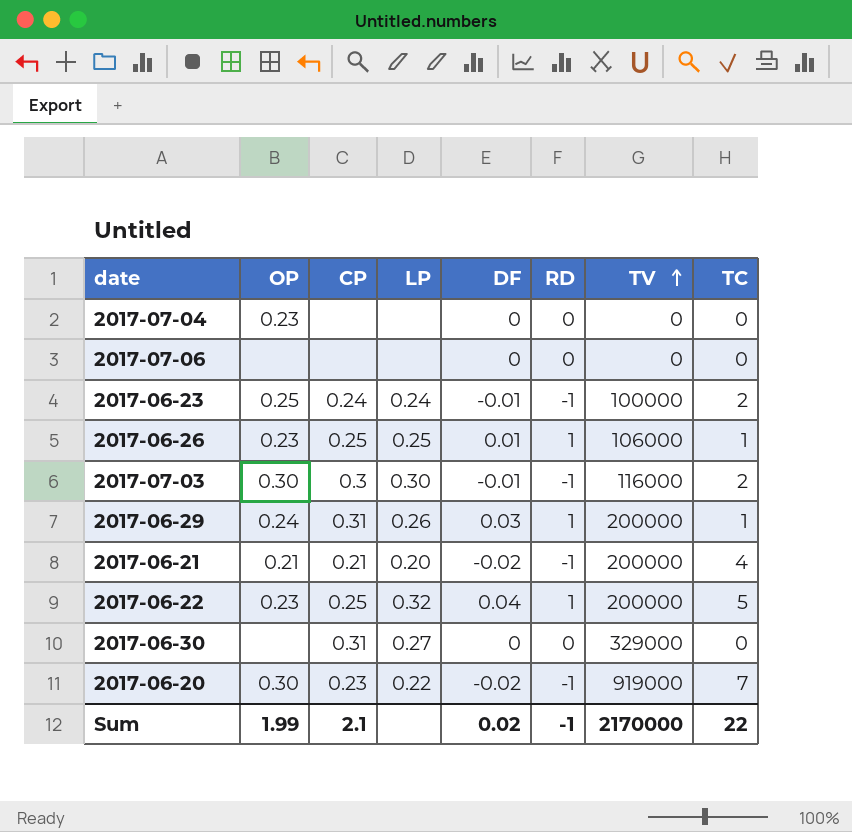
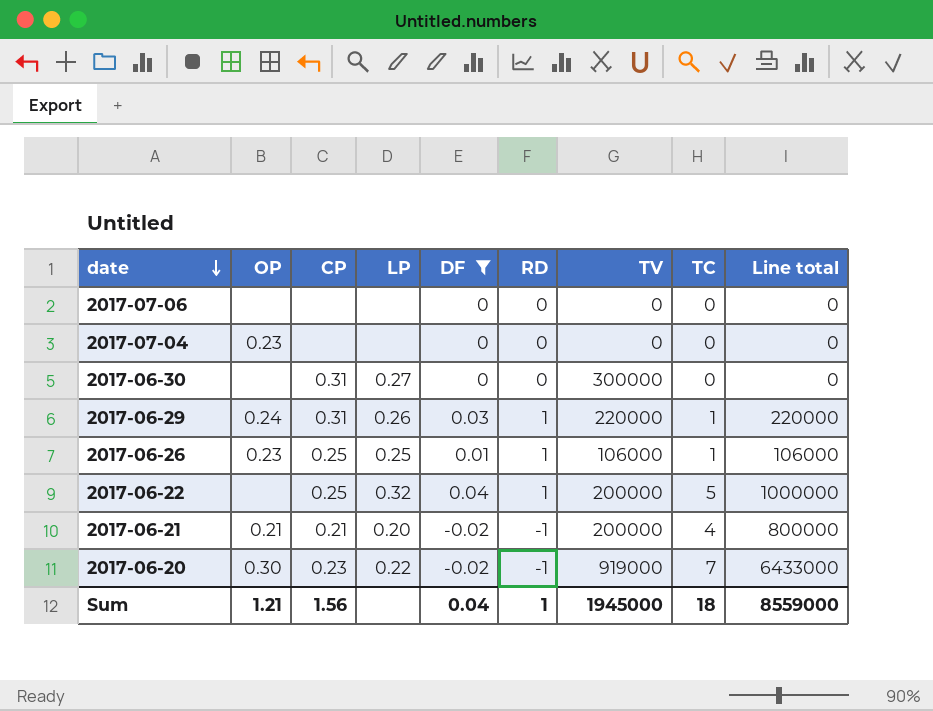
filter: none -> DF != -0.01
row order: TV ascending -> date descending
column Line total | formula: none -> [TV] * [TC]
2017-06-30 | TV: 329000 -> 300000
2017-06-29 | TV: 200000 -> 220000
2017-06-22 | OP: 0.23 -> none
Sum | OP: 1.99 -> 1.21
Sum | CP: 2.1 -> 1.56
Sum | DF: 0.02 -> 0.04
Sum | RD: -1 -> 1
Sum | TV: 2170000 -> 1945000
Sum | TC: 22 -> 18

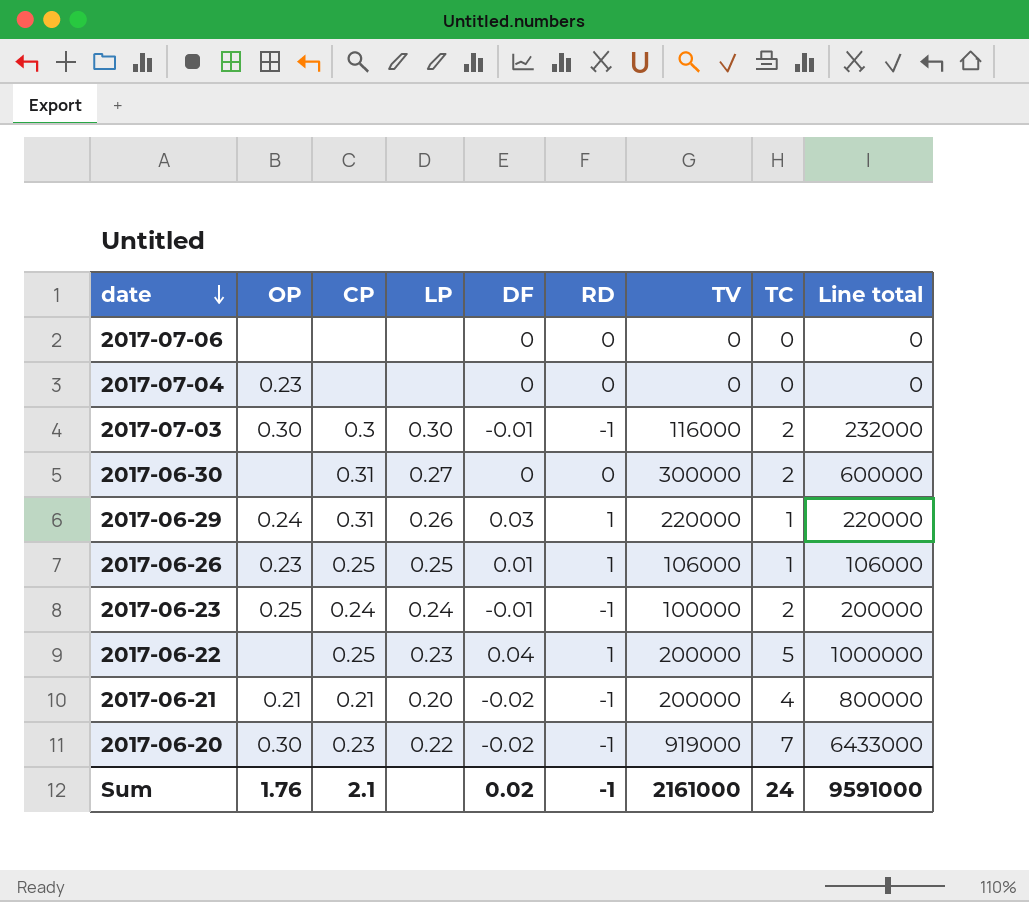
filter: DF != -0.01 -> none
2017-06-30 | TC: 0 -> 2
2017-06-30 | Line total: 0 -> 600000
2017-06-22 | LP: 0.32 -> 0.23
Sum | OP: 1.21 -> 1.76
Sum | CP: 1.56 -> 2.1
Sum | DF: 0.04 -> 0.02
Sum | RD: 1 -> -1
Sum | TV: 1945000 -> 2161000
Sum | TC: 18 -> 24
Sum | Line total: 8559000 -> 9591000

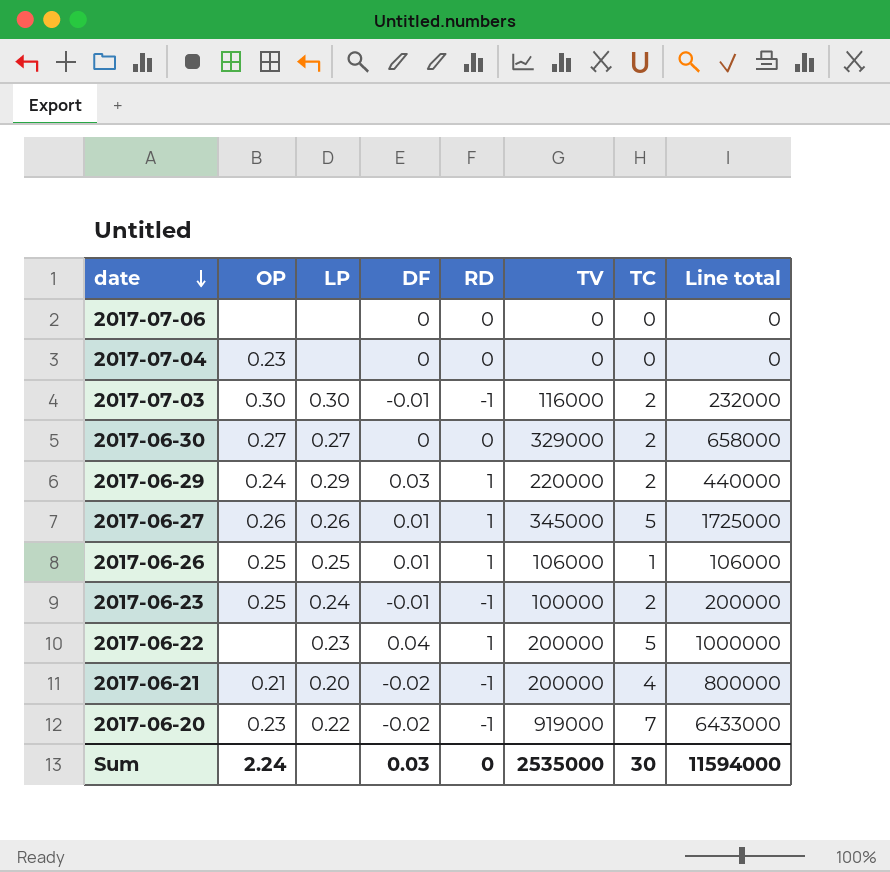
column CP | position: 3 -> none
2017-06-30 | OP: none -> 0.27
2017-06-30 | TV: 300000 -> 329000
2017-06-30 | Line total: 600000 -> 658000
2017-06-29 | LP: 0.26 -> 0.29
2017-06-29 | TC: 1 -> 2
2017-06-29 | Line total: 220000 -> 440000
row 2017-06-27: none -> 0.26 | 0.26 | 0.01 | 1 | 345000 | 5 | 1725000
2017-06-26 | OP: 0.23 -> 0.25
2017-06-20 | OP: 0.30 -> 0.23
Sum | OP: 1.76 -> 2.24
Sum | DF: 0.02 -> 0.03
Sum | RD: -1 -> 0
Sum | TV: 2161000 -> 2535000
Sum | TC: 24 -> 30
Sum | Line total: 9591000 -> 11594000

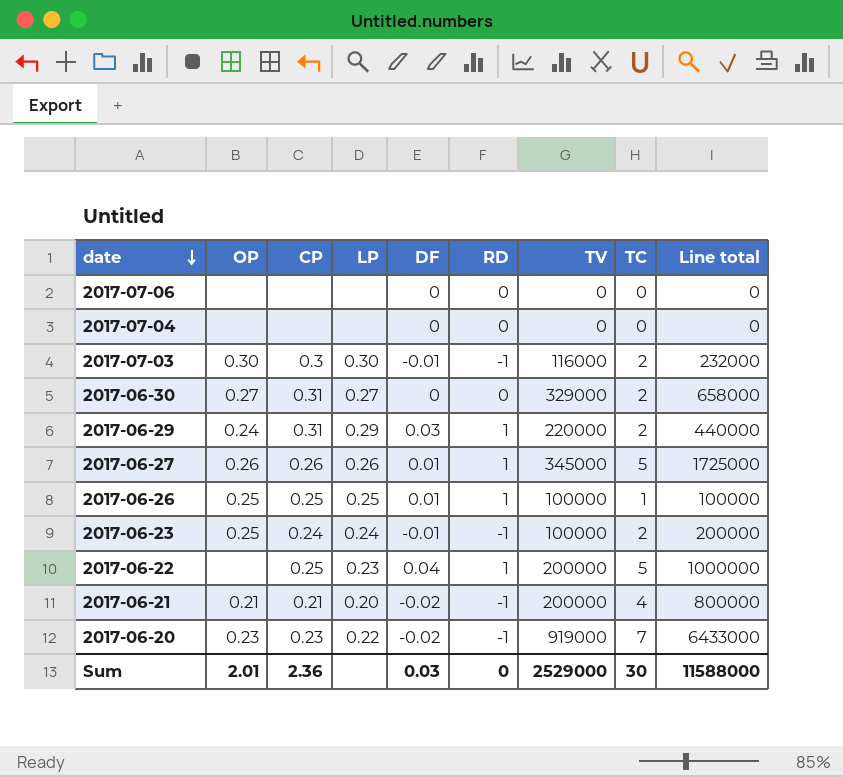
column CP | position: none -> 3
2017-07-04 | OP: 0.23 -> none
2017-06-26 | TV: 106000 -> 100000
2017-06-26 | Line total: 106000 -> 100000
Sum | OP: 2.24 -> 2.01
Sum | TV: 2535000 -> 2529000
Sum | Line total: 11594000 -> 11588000

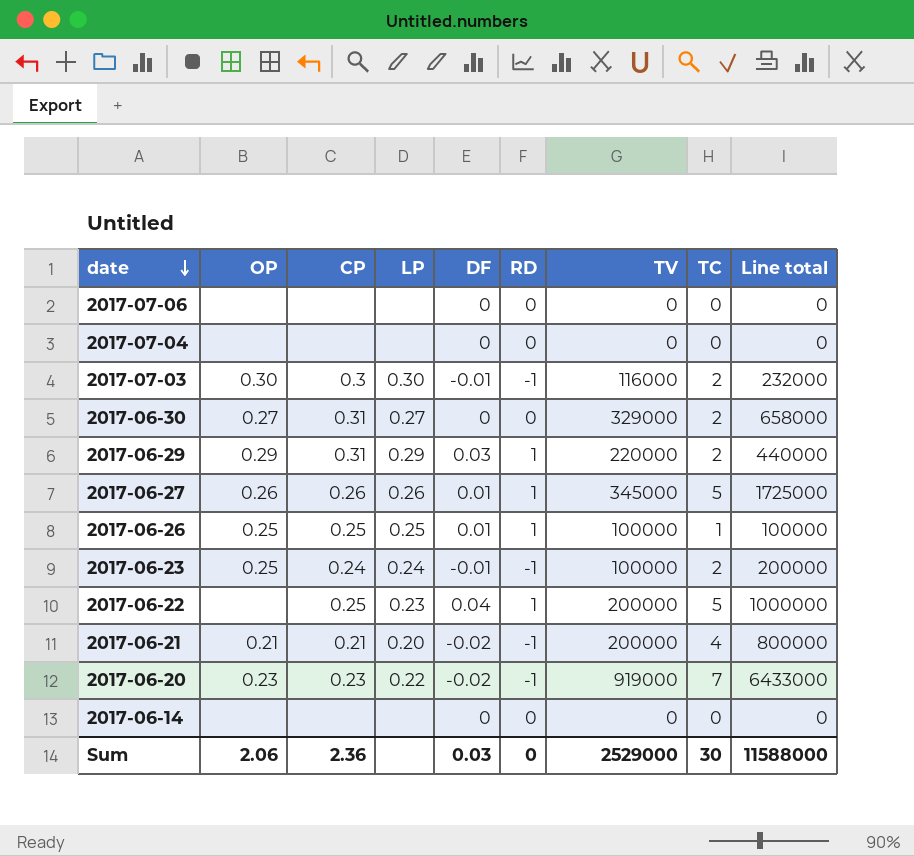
2017-06-29 | OP: 0.24 -> 0.29
row 2017-06-14: none -> none | none | none | 0 | 0 | 0 | 0 | 0
Sum | OP: 2.01 -> 2.06

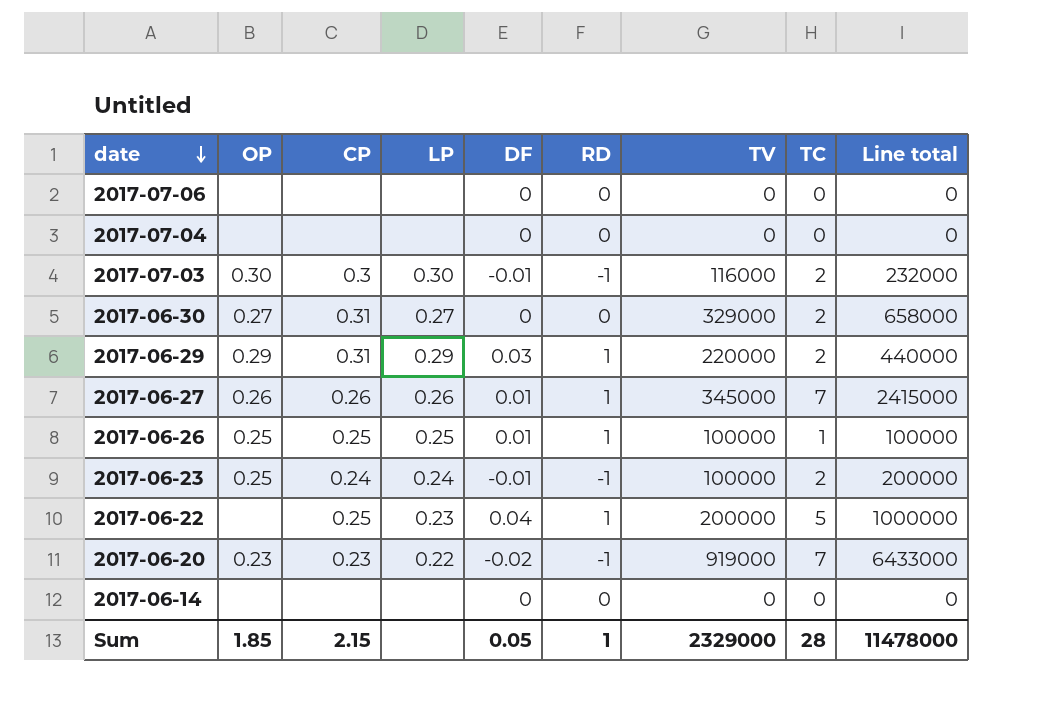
row 2017-06-21: 0.21 | 0.21 | 0.20 | -0.02 | -1 | 200000 | 4 | 800000 -> none
2017-06-27 | TC: 5 -> 7
2017-06-27 | Line total: 1725000 -> 2415000
Sum | OP: 2.06 -> 1.85
Sum | CP: 2.36 -> 2.15
Sum | DF: 0.03 -> 0.05
Sum | RD: 0 -> 1
Sum | TV: 2529000 -> 2329000
Sum | TC: 30 -> 28
Sum | Line total: 11588000 -> 11478000

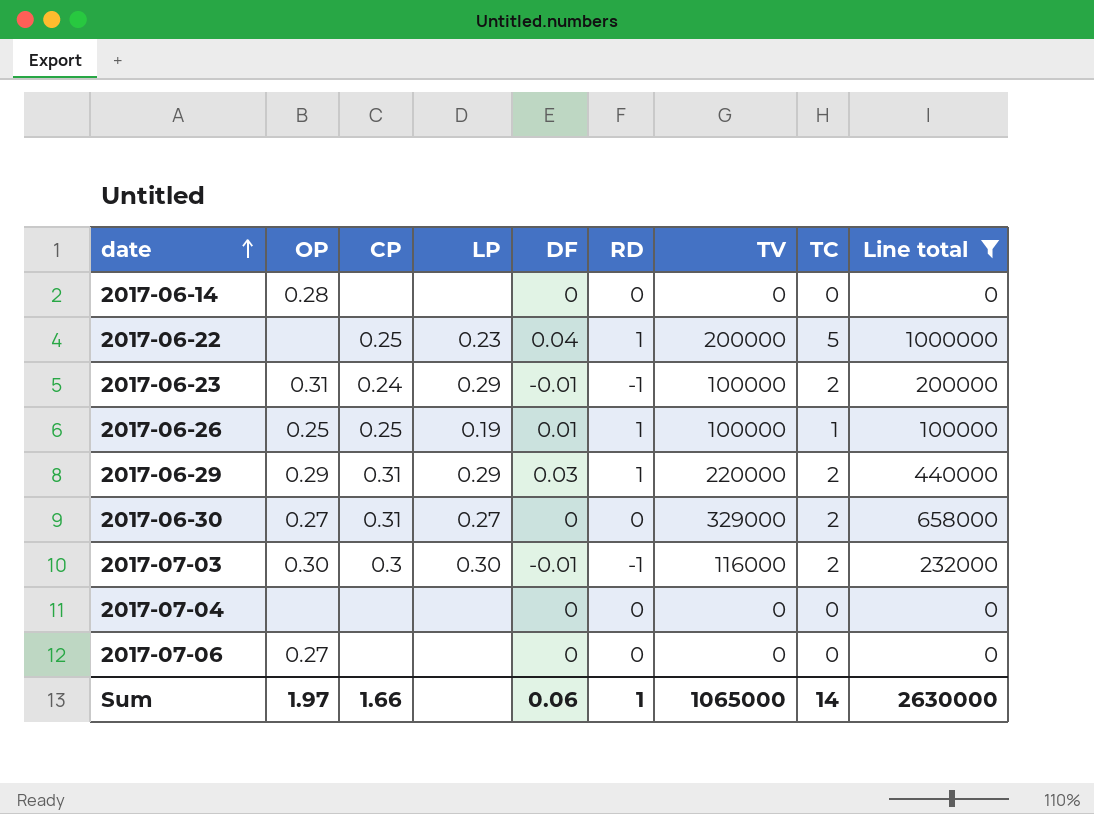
filter: none -> Line total <= 1000000
row order: date descending -> date ascending
2017-06-14 | OP: none -> 0.28
2017-06-23 | OP: 0.25 -> 0.31
2017-06-23 | LP: 0.24 -> 0.29
2017-06-26 | LP: 0.25 -> 0.19
2017-07-06 | OP: none -> 0.27
Sum | OP: 1.85 -> 1.97
Sum | CP: 2.15 -> 1.66
Sum | DF: 0.05 -> 0.06
Sum | TV: 2329000 -> 1065000
Sum | TC: 28 -> 14
Sum | Line total: 11478000 -> 2630000

